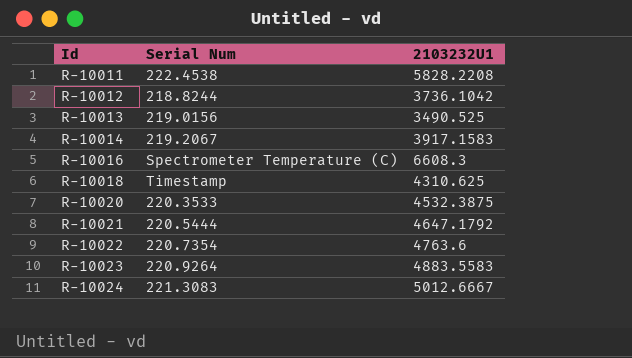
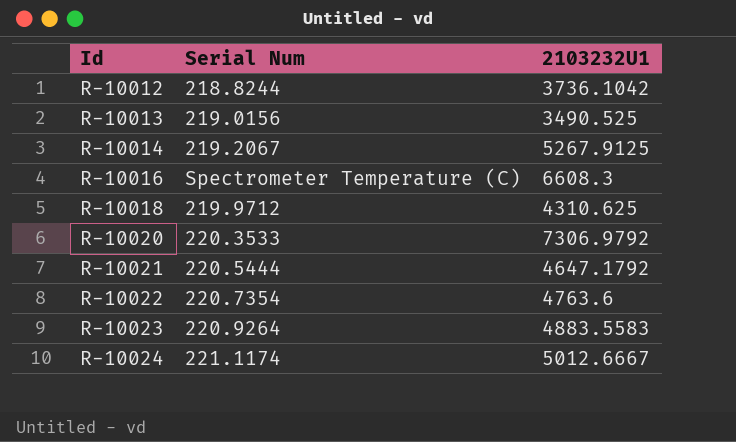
row R-10011: 222.4538 | 5828.2208 -> none
R-10014 | 2103232U1: 3917.1583 -> 5267.9125
R-10018 | Serial Num: Timestamp -> 219.9712
R-10020 | 2103232U1: 4532.3875 -> 7306.9792
R-10024 | Serial Num: 221.3083 -> 221.1174

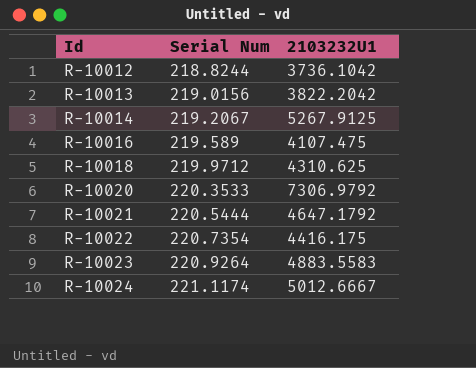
R-10013 | 2103232U1: 3490.525 -> 3822.2042
R-10016 | Serial Num: Spectrometer Temperature (C) -> 219.589
R-10016 | 2103232U1: 6608.3 -> 4107.475
R-10022 | 2103232U1: 4763.6 -> 4416.175

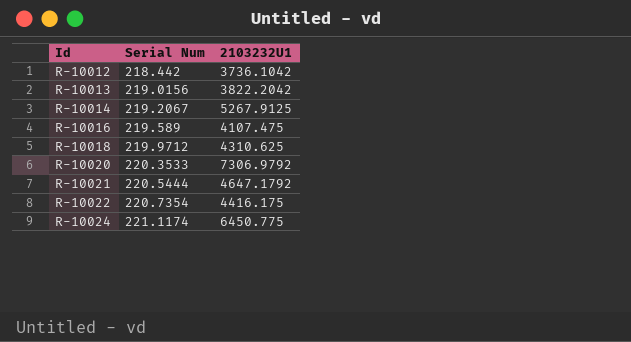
row R-10023: 220.9264 | 4883.5583 -> none
R-10012 | Serial Num: 218.8244 -> 218.442
R-10024 | 2103232U1: 5012.6667 -> 6450.775

